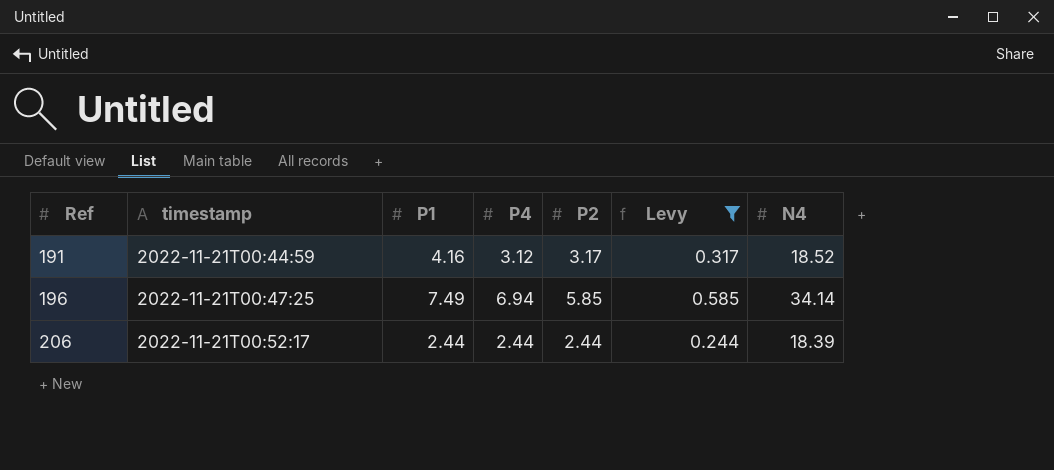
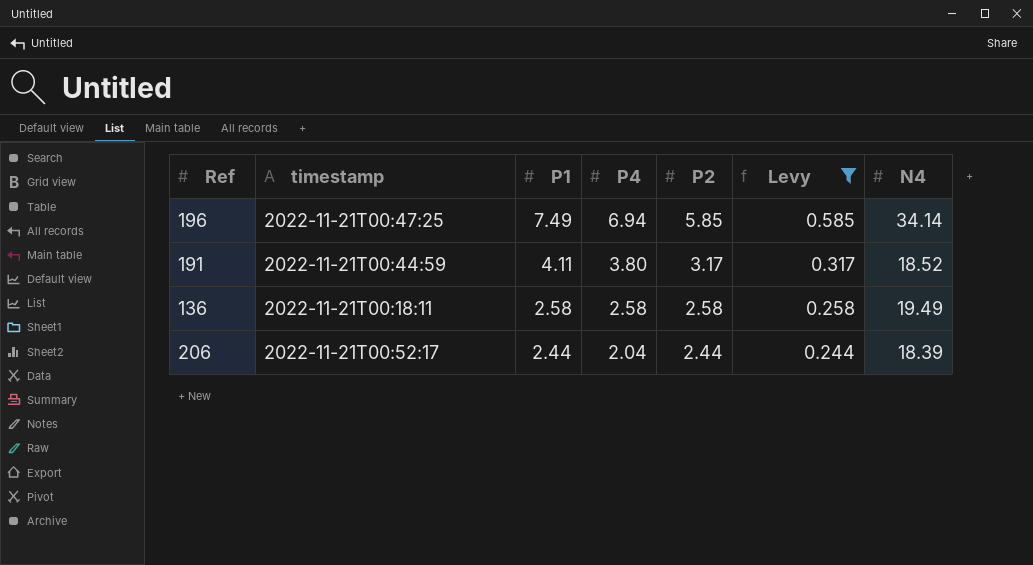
row order: Ref ascending -> P1 descending
191 | P1: 4.16 -> 4.11
191 | P4: 3.12 -> 3.80
row 136: none -> 2022-11-21T00:18:11 | 2.58 | 2.58 | 2.58 | 0.258 | 19.49
206 | P4: 2.44 -> 2.04

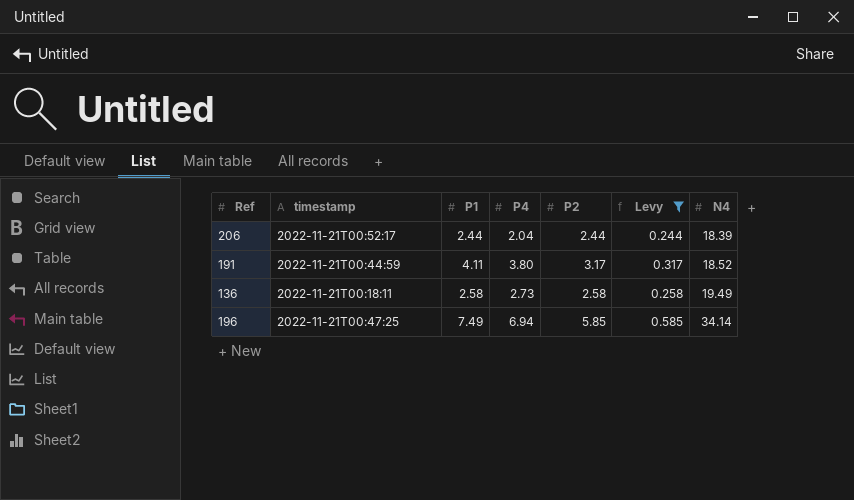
row order: P1 descending -> N4 ascending
136 | P4: 2.58 -> 2.73

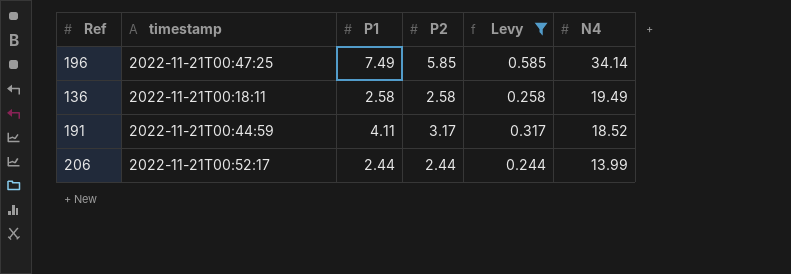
row order: N4 ascending -> N4 descending
column P4 | position: 4 -> none
206 | N4: 18.39 -> 13.99

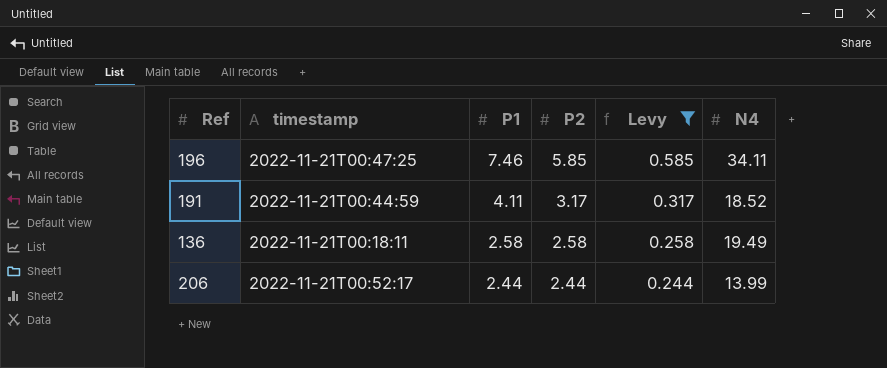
row order: N4 descending -> P1 descending
196 | P1: 7.49 -> 7.46
196 | N4: 34.14 -> 34.11

